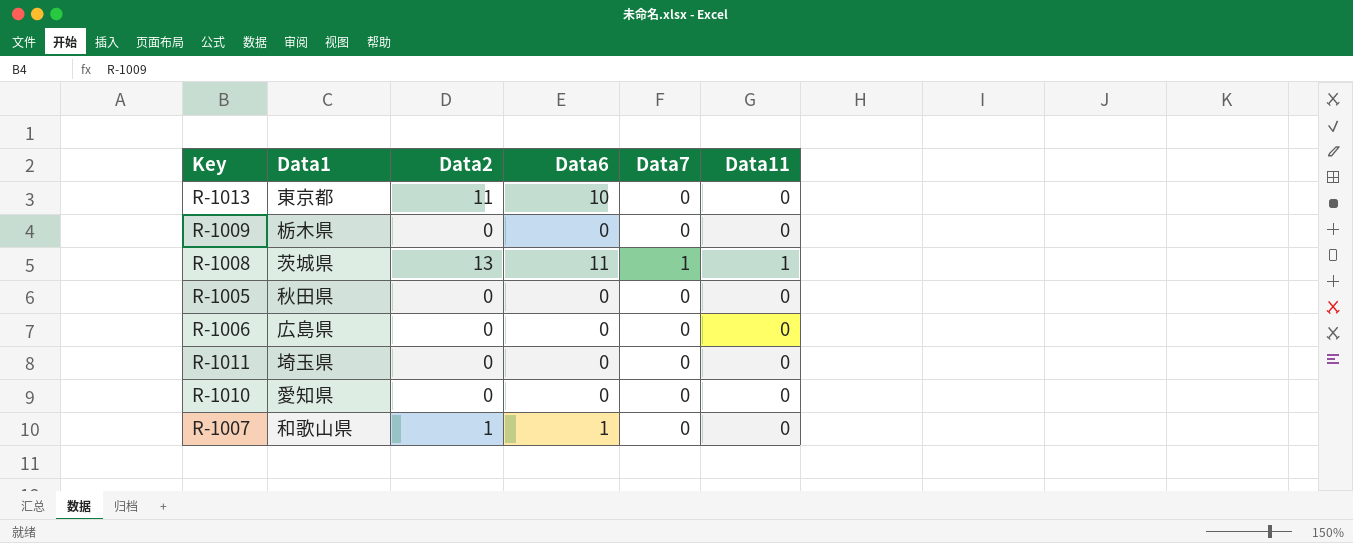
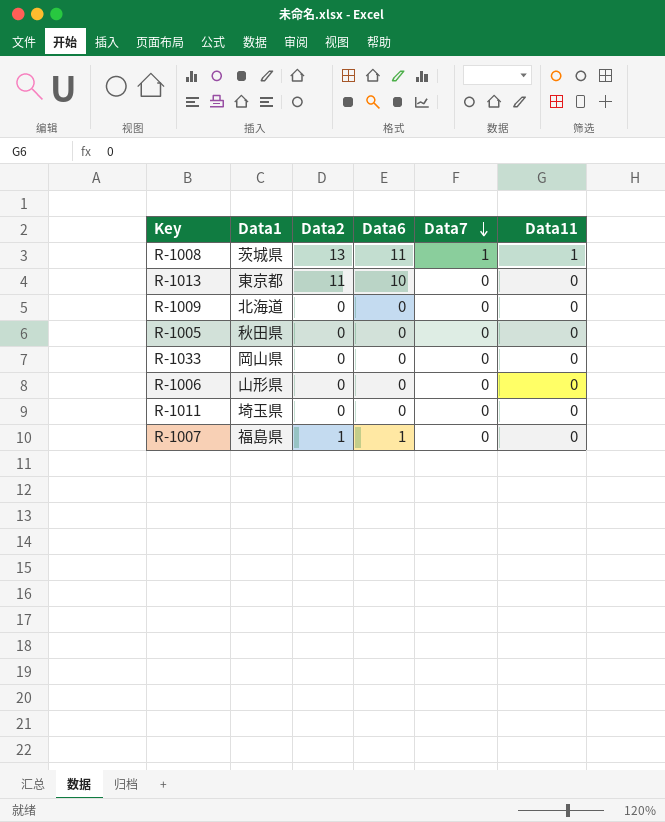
row order: none -> Data7 descending
row R-1010: 愛知県 | 0 | 0 | 0 | 0 -> none
R-1009 | Data1: 栃木県 -> 北海道
row R-1033: none -> 岡山県 | 0 | 0 | 0 | 0
R-1006 | Data1: 広島県 -> 山形県
R-1007 | Data1: 和歌山県 -> 福島県

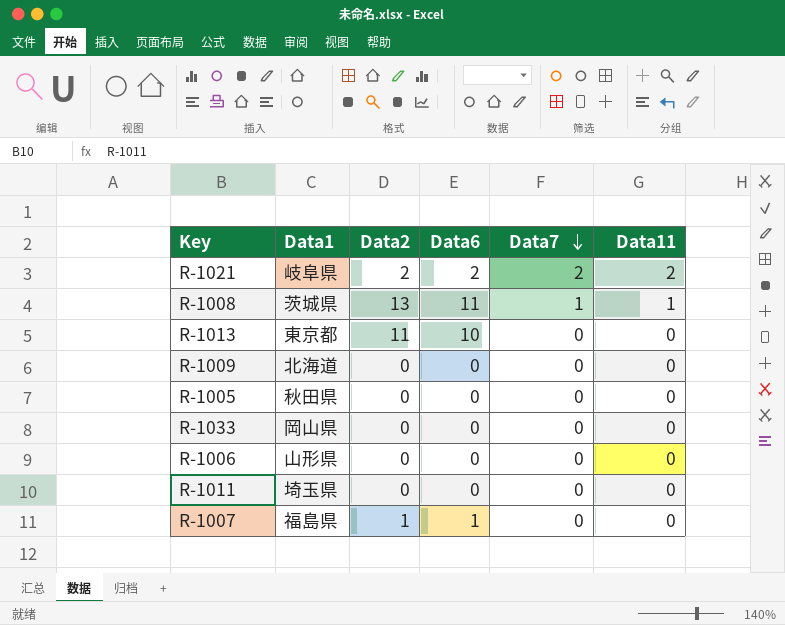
row R-1021: none -> 岐阜県 | 2 | 2 | 2 | 2

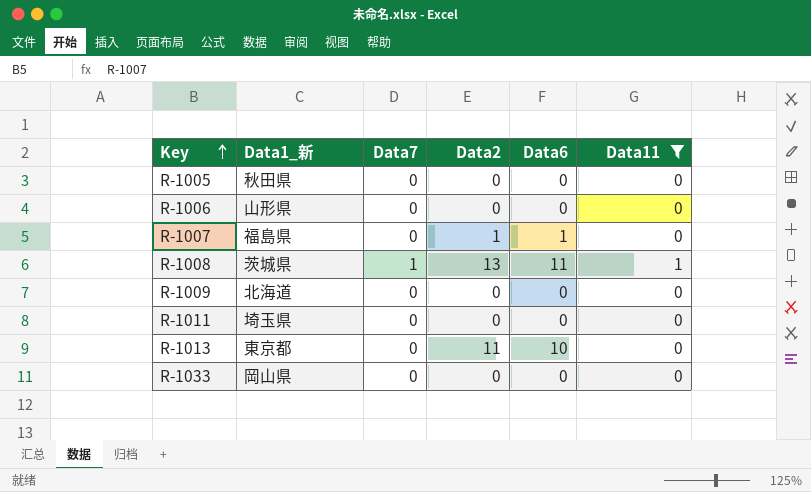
filter: none -> Data11 != 2
row order: Data7 descending -> Key ascending
column name: Data1 -> Data1_新
column Data7 | position: 5 -> 3

